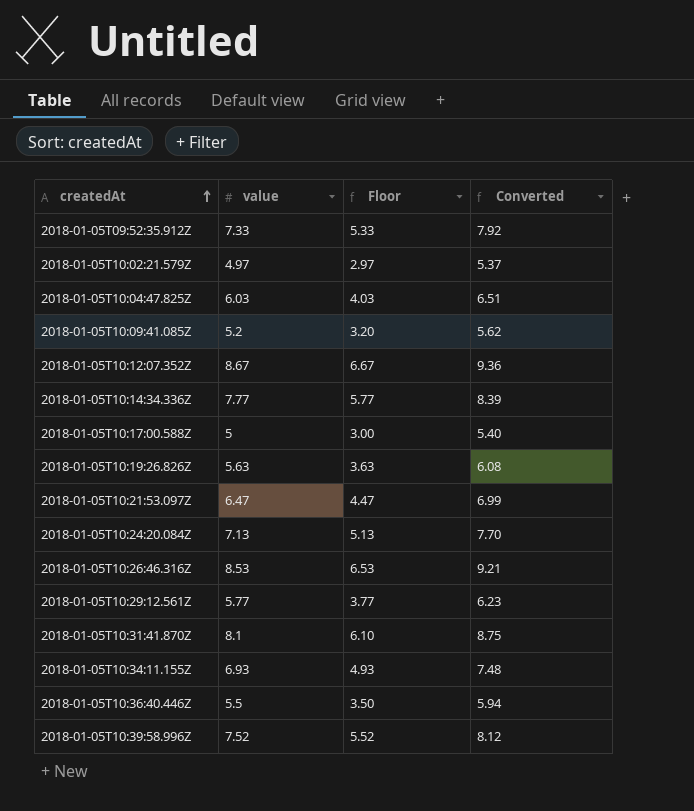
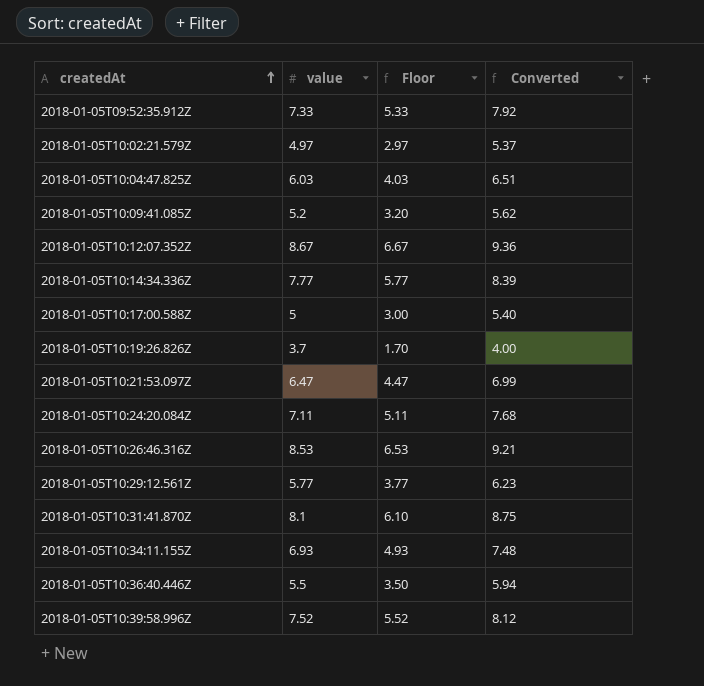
2018-01-05T10:19:26.826Z | value: 5.63 -> 3.7
2018-01-05T10:19:26.826Z | Floor: 3.63 -> 1.70
2018-01-05T10:19:26.826Z | Converted: 6.08 -> 4.00
2018-01-05T10:24:20.084Z | value: 7.13 -> 7.11
2018-01-05T10:24:20.084Z | Floor: 5.13 -> 5.11
2018-01-05T10:24:20.084Z | Converted: 7.70 -> 7.68

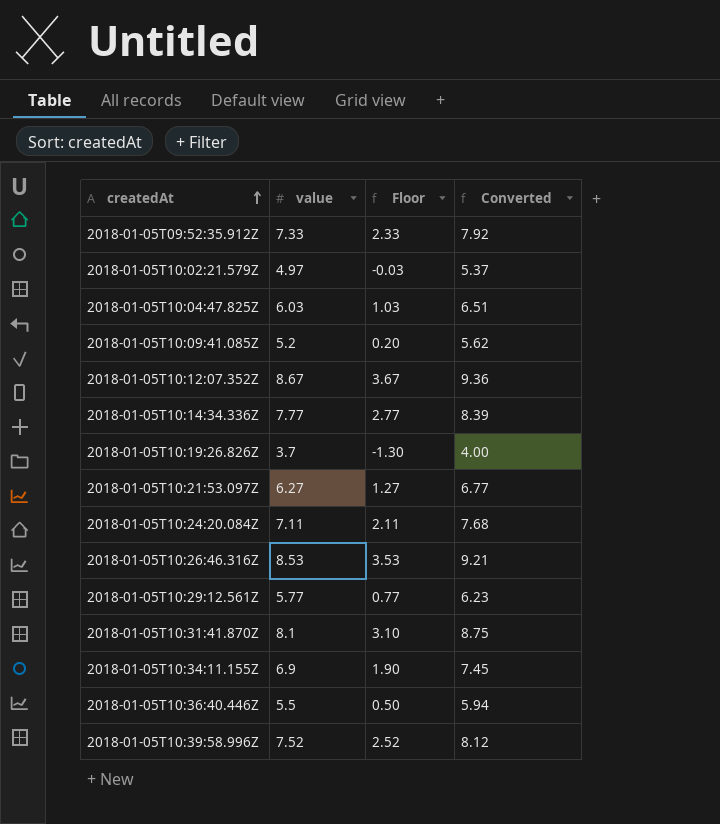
column Floor | formula: [value] - 2 -> [value] - 5
row 2018-01-05T10:17:00.588Z: 5 | 3.00 | 5.40 -> none
2018-01-05T10:21:53.097Z | value: 6.47 -> 6.27
2018-01-05T10:21:53.097Z | Converted: 6.99 -> 6.77
2018-01-05T10:34:11.155Z | value: 6.93 -> 6.9
2018-01-05T10:34:11.155Z | Converted: 7.48 -> 7.45

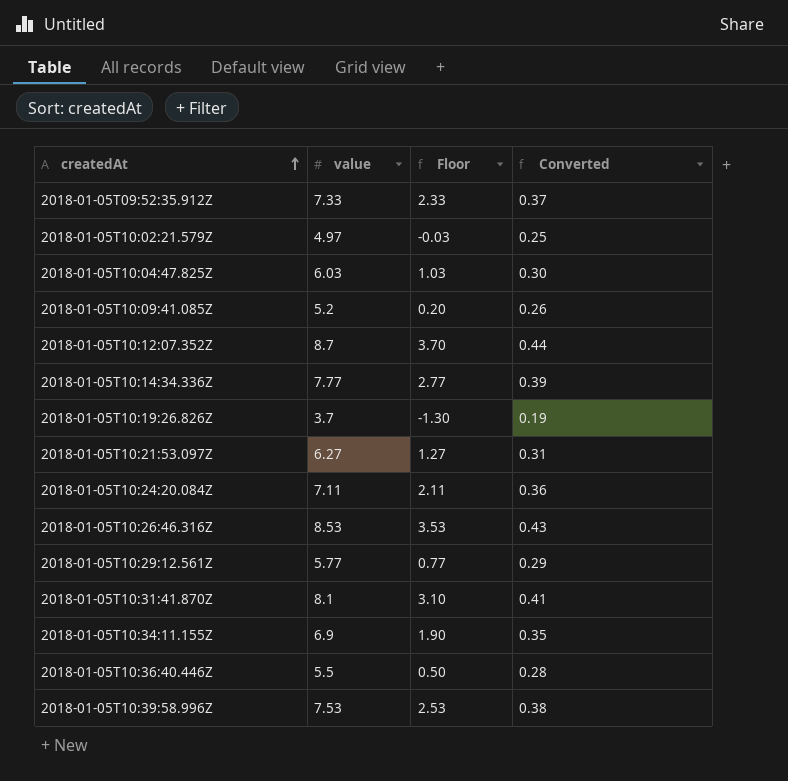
column Converted | formula: [value] * 1.08 -> [value] * 0.05
2018-01-05T10:12:07.352Z | value: 8.67 -> 8.7
2018-01-05T10:12:07.352Z | Floor: 3.67 -> 3.70
2018-01-05T10:39:58.996Z | value: 7.52 -> 7.53
2018-01-05T10:39:58.996Z | Floor: 2.52 -> 2.53

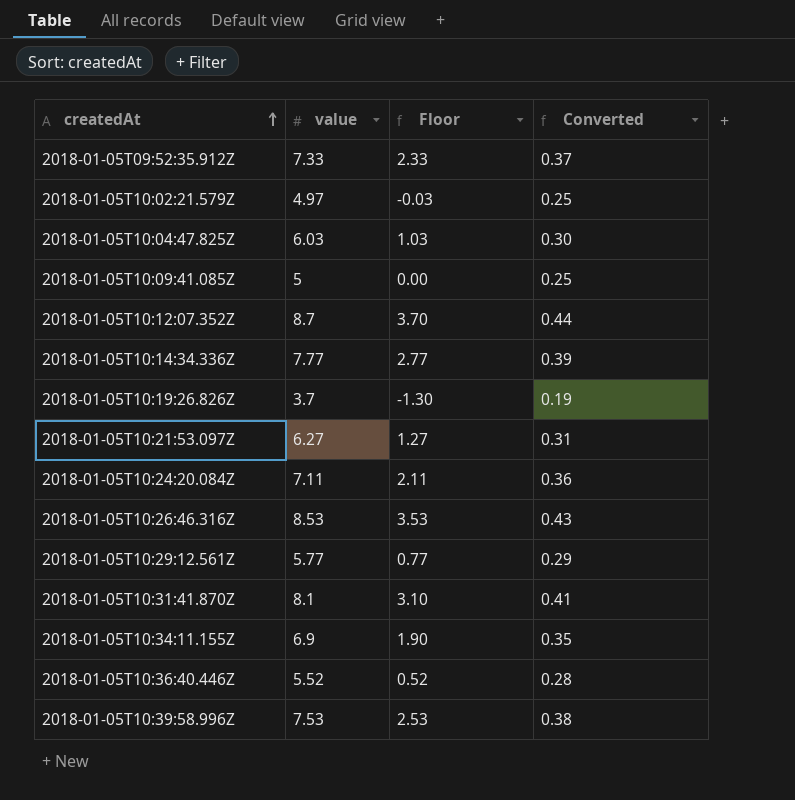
2018-01-05T10:09:41.085Z | value: 5.2 -> 5
2018-01-05T10:09:41.085Z | Floor: 0.20 -> 0.00
2018-01-05T10:09:41.085Z | Converted: 0.26 -> 0.25
2018-01-05T10:36:40.446Z | value: 5.5 -> 5.52
2018-01-05T10:36:40.446Z | Floor: 0.50 -> 0.52

